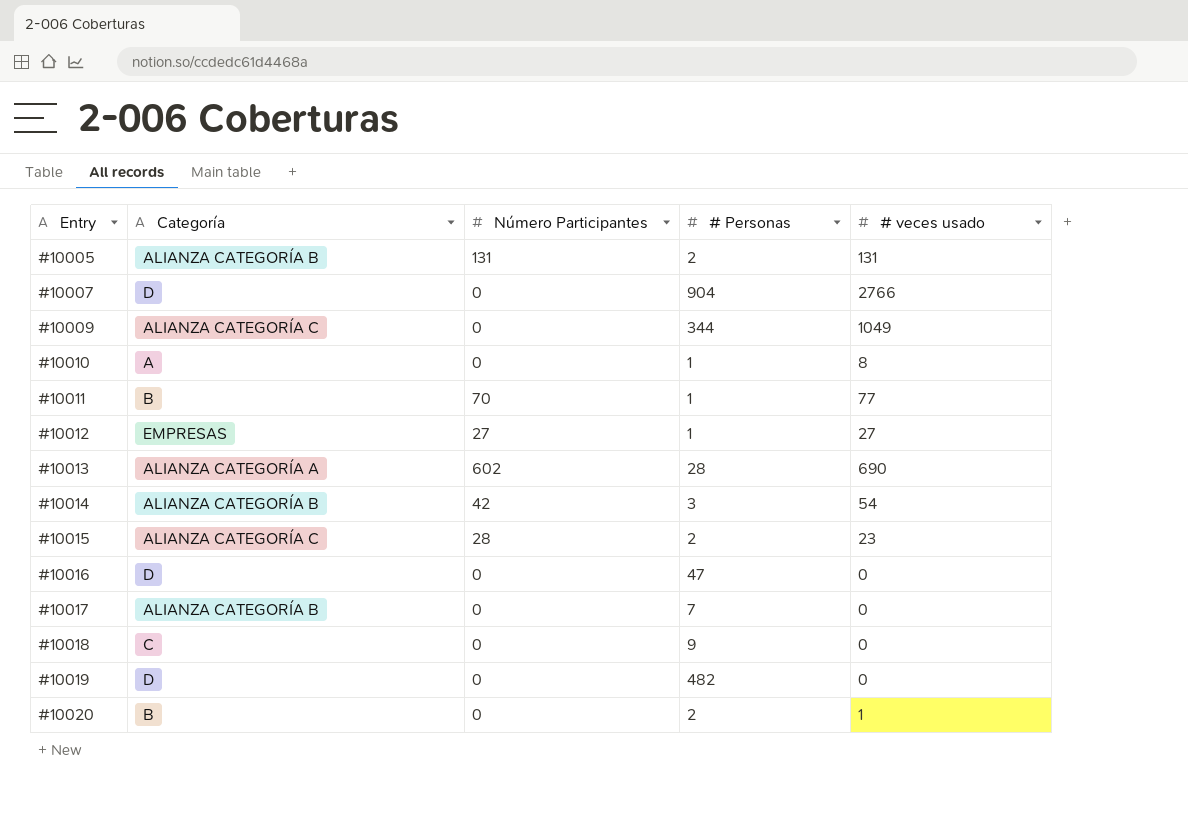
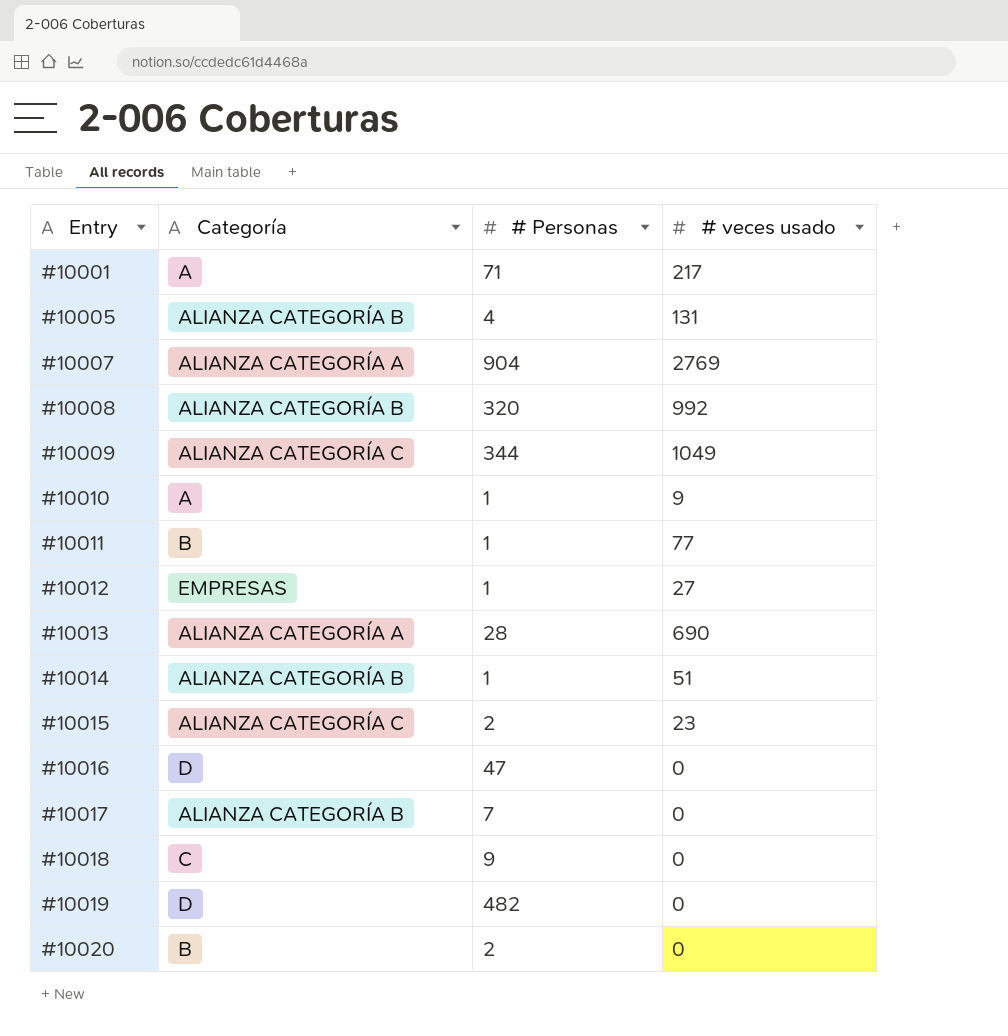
column Número Participantes | position: 3 -> none
row #10001: none -> A | 71 | 217
#10005 | # Personas: 2 -> 4
#10007 | Categoría: D -> ALIANZA CATEGORÍA A
#10007 | # veces usado: 2766 -> 2769
row #10008: none -> ALIANZA CATEGORÍA B | 320 | 992
#10010 | # veces usado: 8 -> 9
#10014 | # Personas: 3 -> 1
#10014 | # veces usado: 54 -> 51
#10020 | # veces usado: 1 -> 0

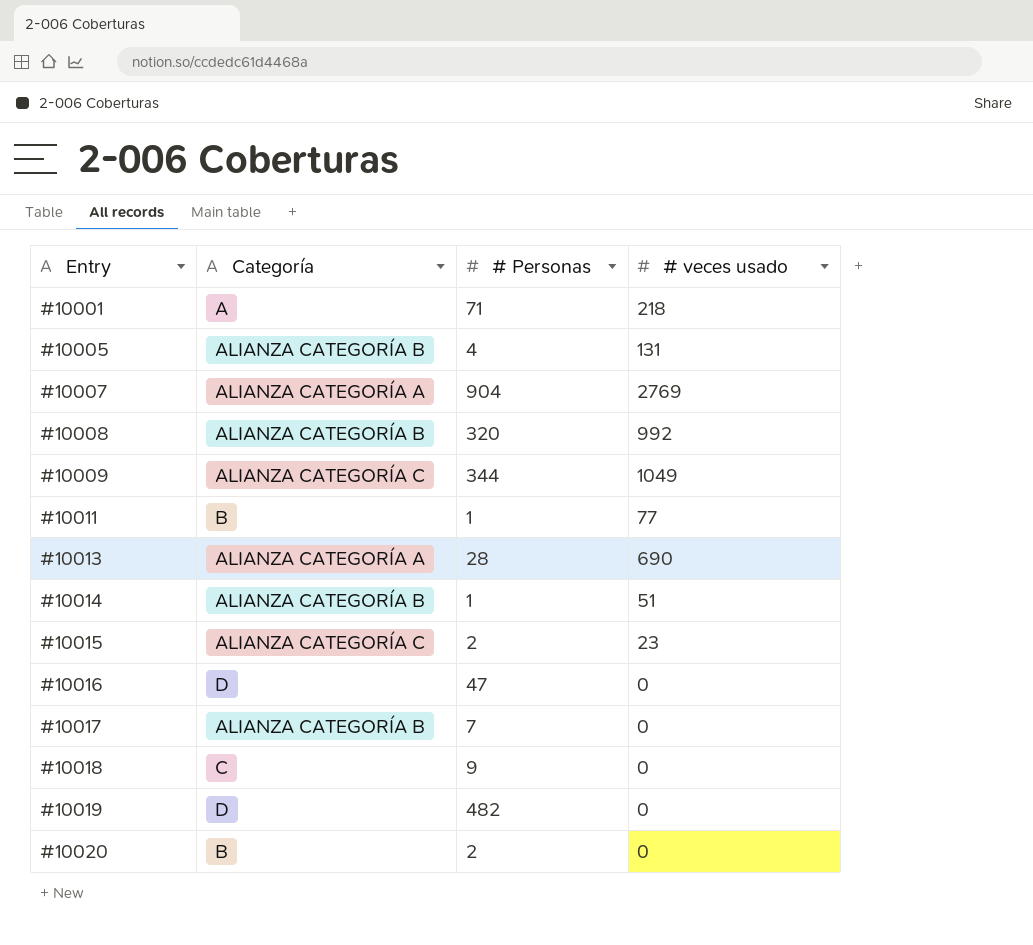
row #10010: A | 1 | 9 -> none
row #10012: EMPRESAS | 1 | 27 -> none
#10001 | # veces usado: 217 -> 218

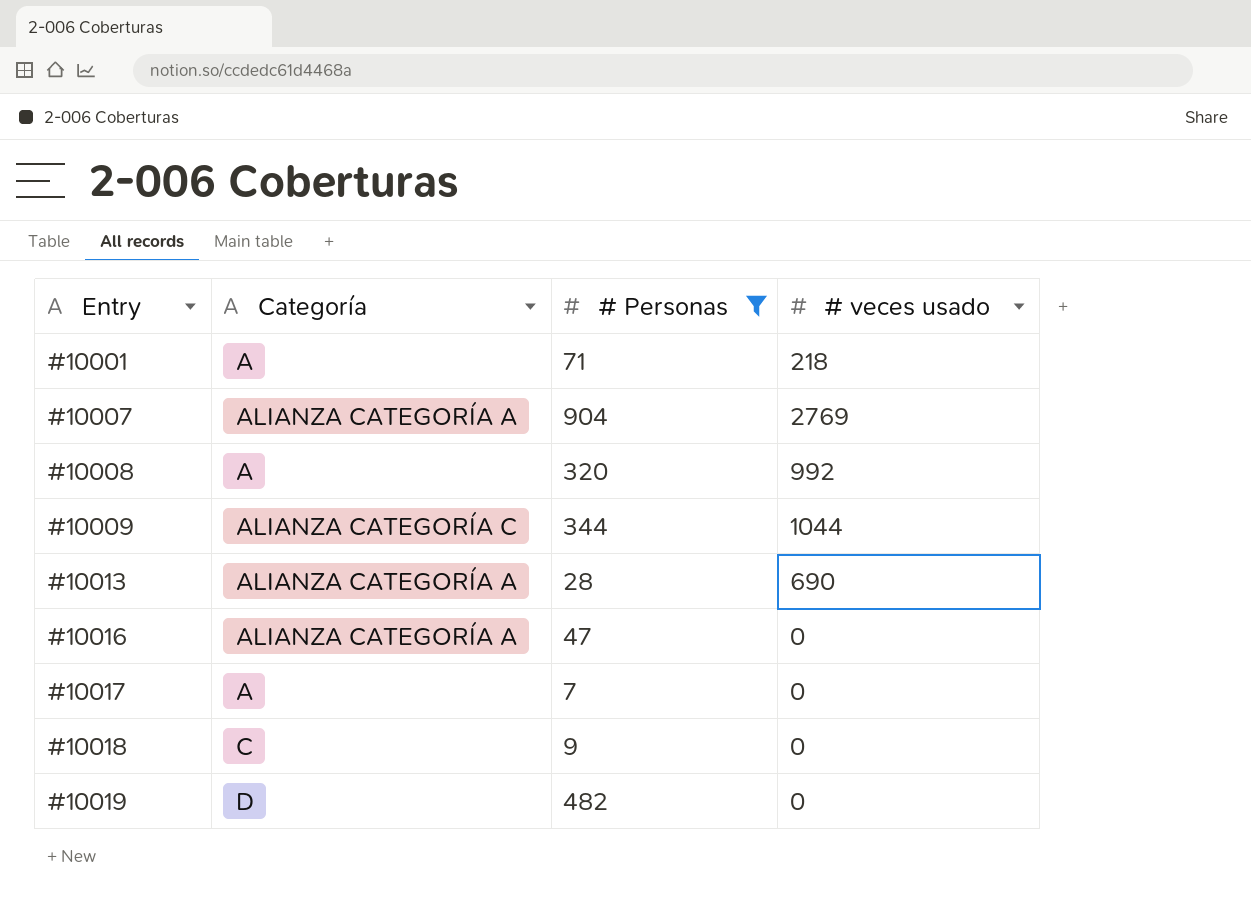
filter: none -> # Personas >= 7
#10008 | Categoría: ALIANZA CATEGORÍA B -> A
#10009 | # veces usado: 1049 -> 1044
#10016 | Categoría: D -> ALIANZA CATEGORÍA A
#10017 | Categoría: ALIANZA CATEGORÍA B -> A

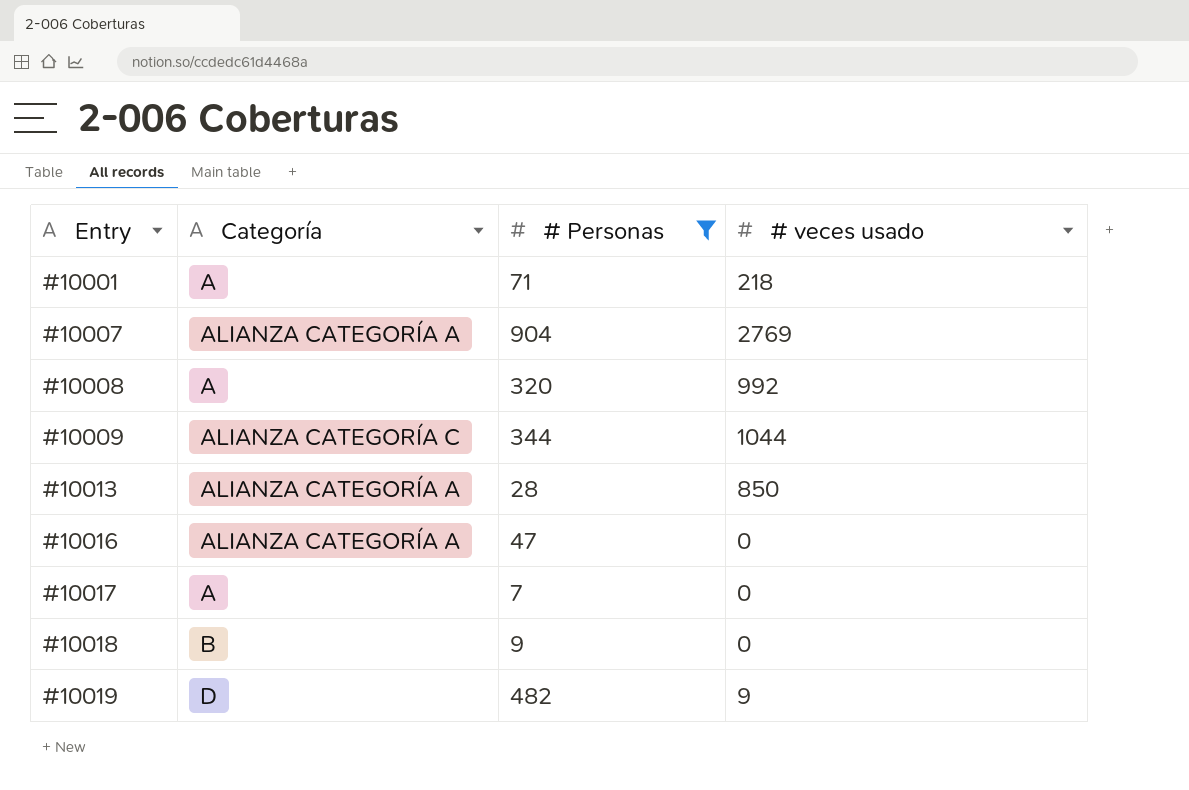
#10013 | # veces usado: 690 -> 850
#10018 | Categoría: C -> B
#10019 | # veces usado: 0 -> 9

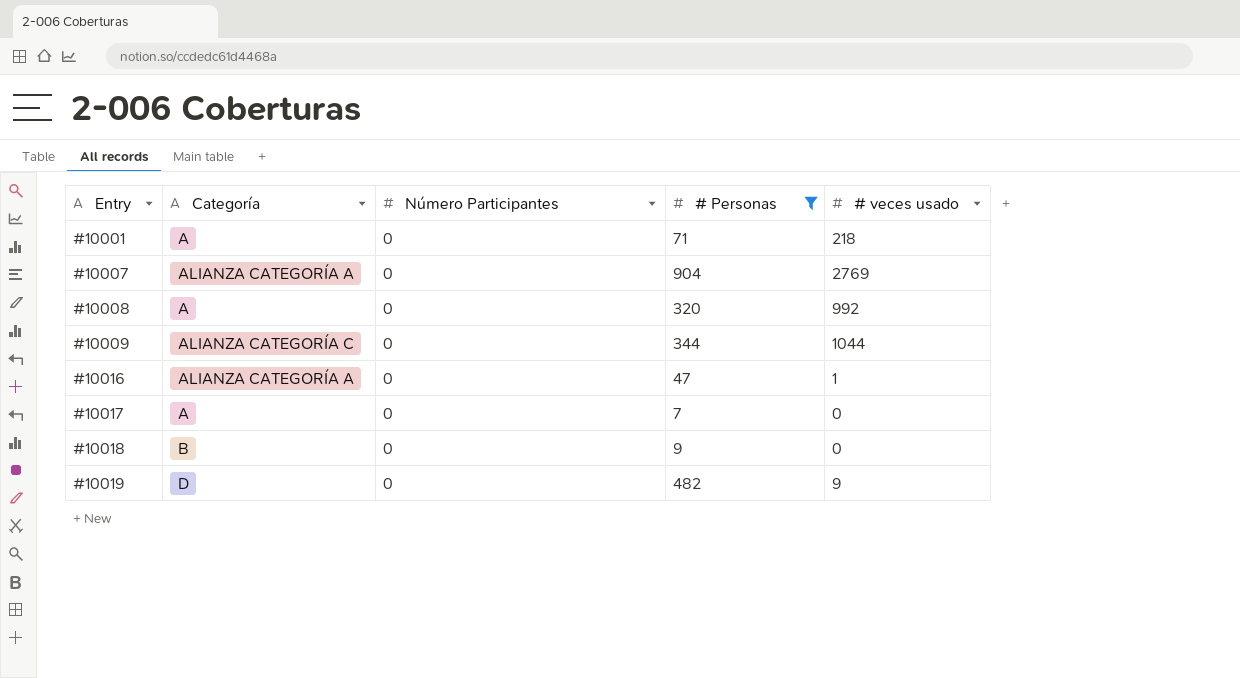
column Número Participantes | position: none -> 3
row #10013: ALIANZA CATEGORÍA A | 28 | 850 -> none
#10016 | # veces usado: 0 -> 1

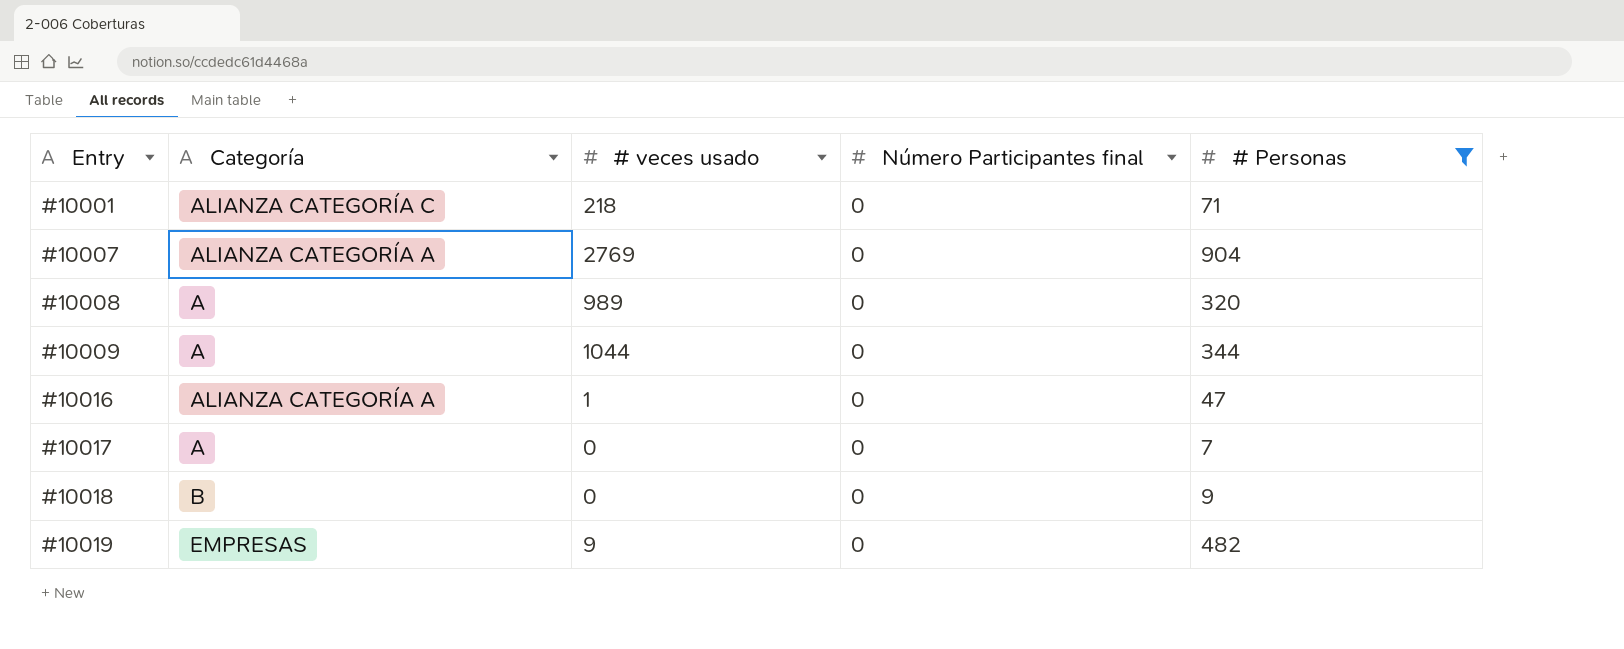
column # veces usado | position: 5 -> 3
column name: Número Participantes -> Número Participantes final
#10001 | Categoría: A -> ALIANZA CATEGORÍA C
#10008 | # veces usado: 992 -> 989
#10009 | Categoría: ALIANZA CATEGORÍA C -> A
#10019 | Categoría: D -> EMPRESAS

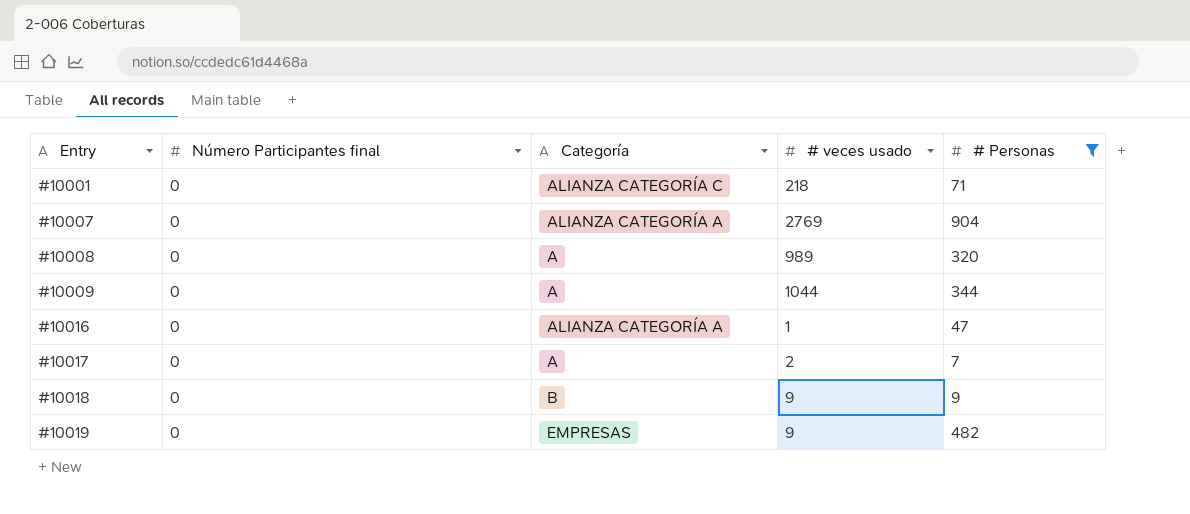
column Número Participantes final | position: 4 -> 2
#10017 | # veces usado: 0 -> 2
#10018 | # veces usado: 0 -> 9

